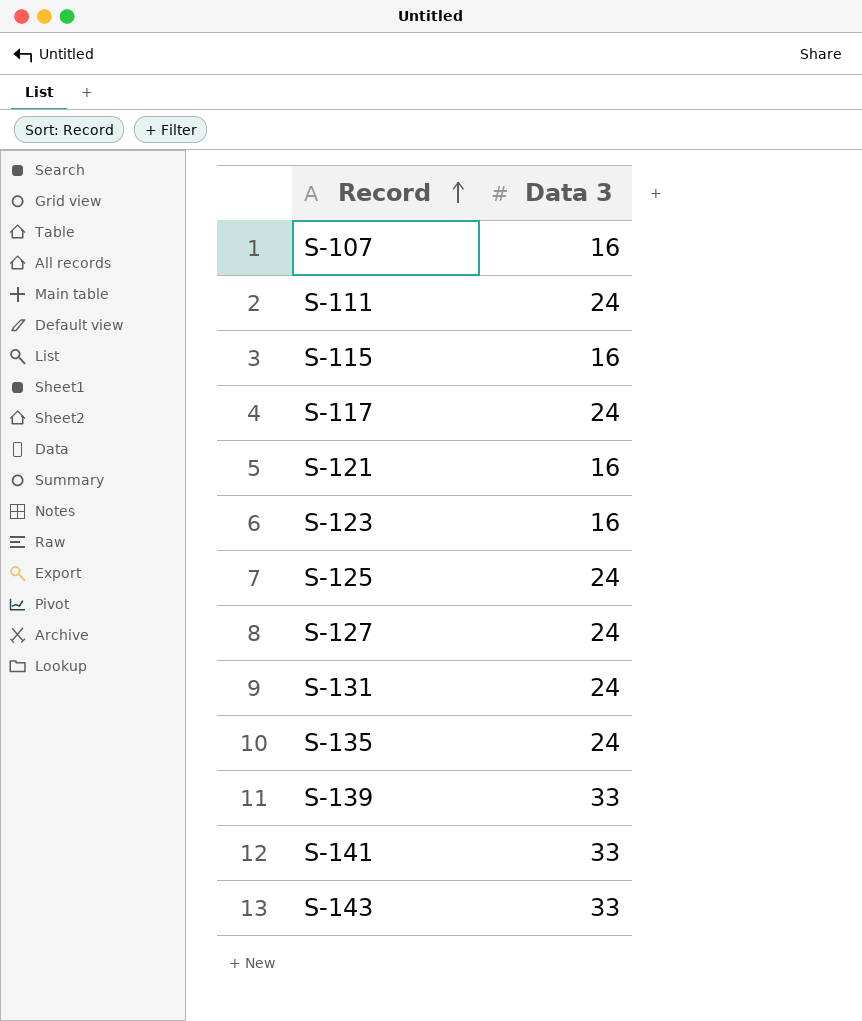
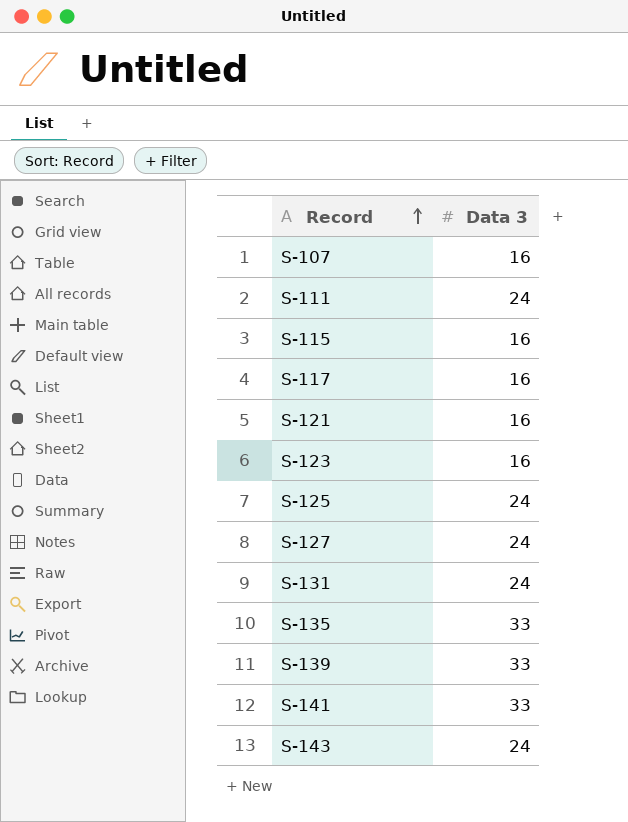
S-117 | Data 3: 24 -> 16
S-135 | Data 3: 24 -> 33
S-143 | Data 3: 33 -> 24

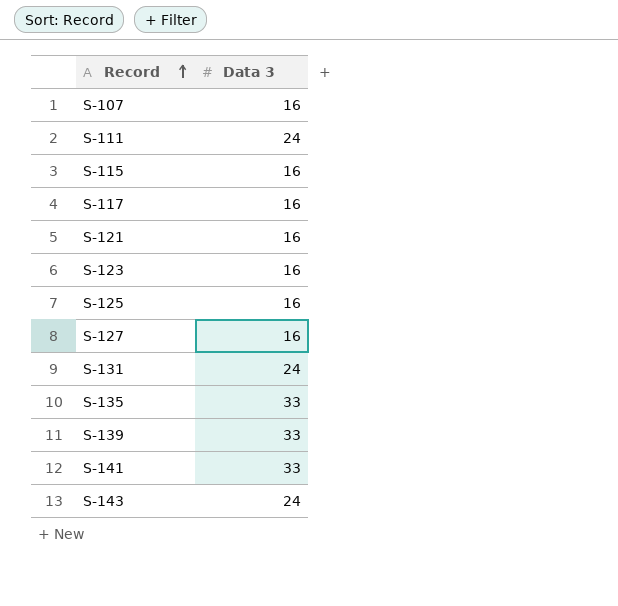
S-125 | Data 3: 24 -> 16
S-127 | Data 3: 24 -> 16

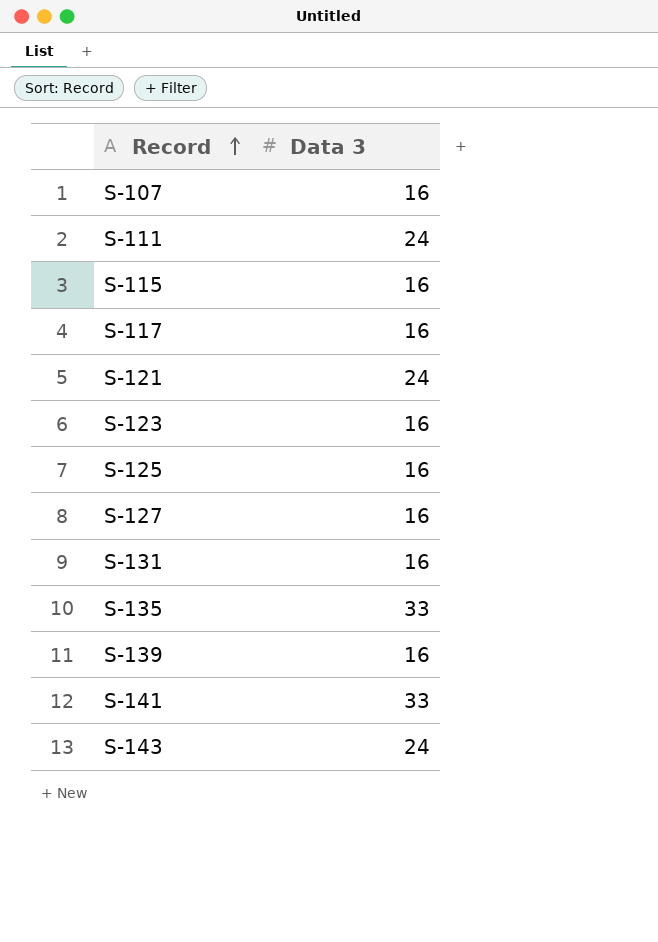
S-121 | Data 3: 16 -> 24
S-131 | Data 3: 24 -> 16
S-139 | Data 3: 33 -> 16

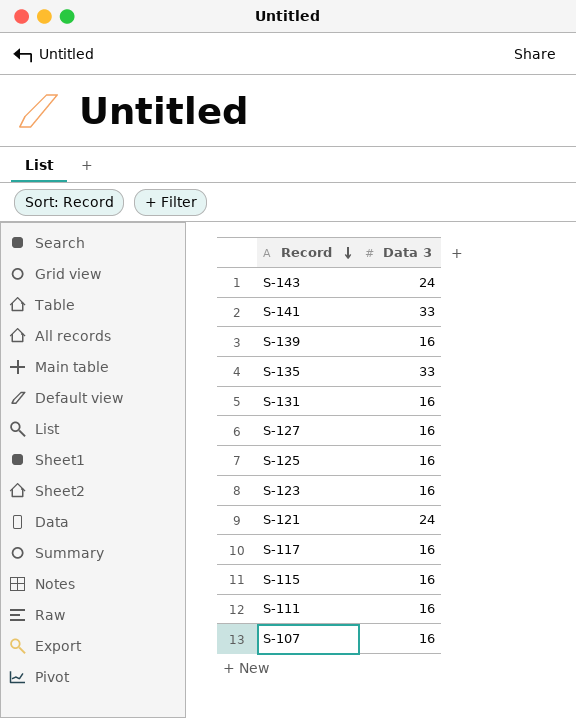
row order: Record ascending -> Record descending
S-111 | Data 3: 24 -> 16

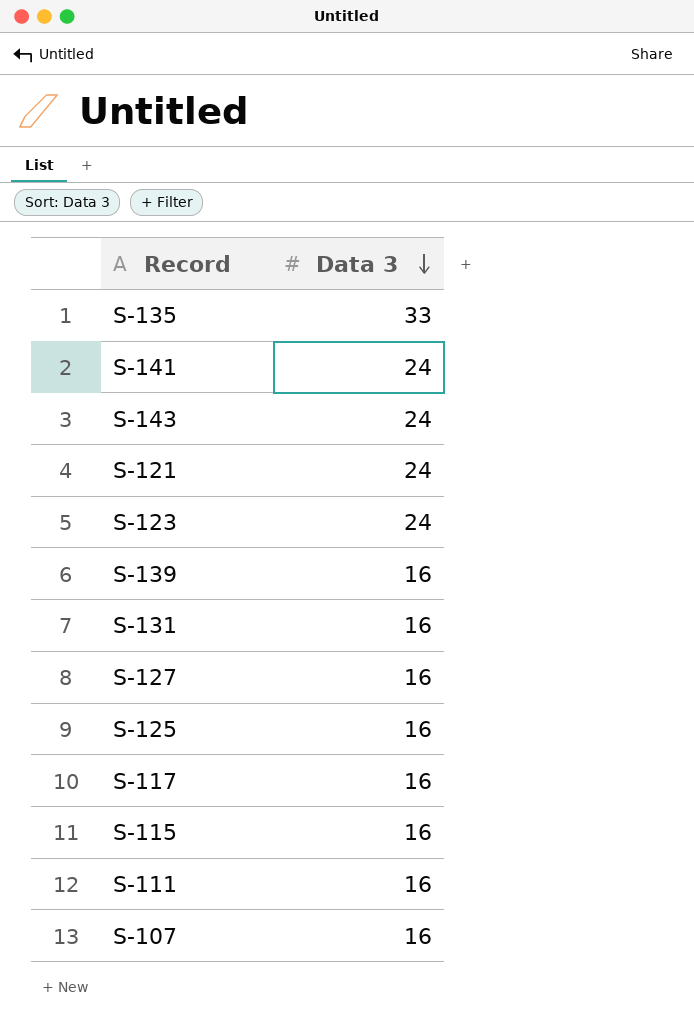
row order: Record descending -> Data 3 descending
S-141 | Data 3: 33 -> 24
S-123 | Data 3: 16 -> 24

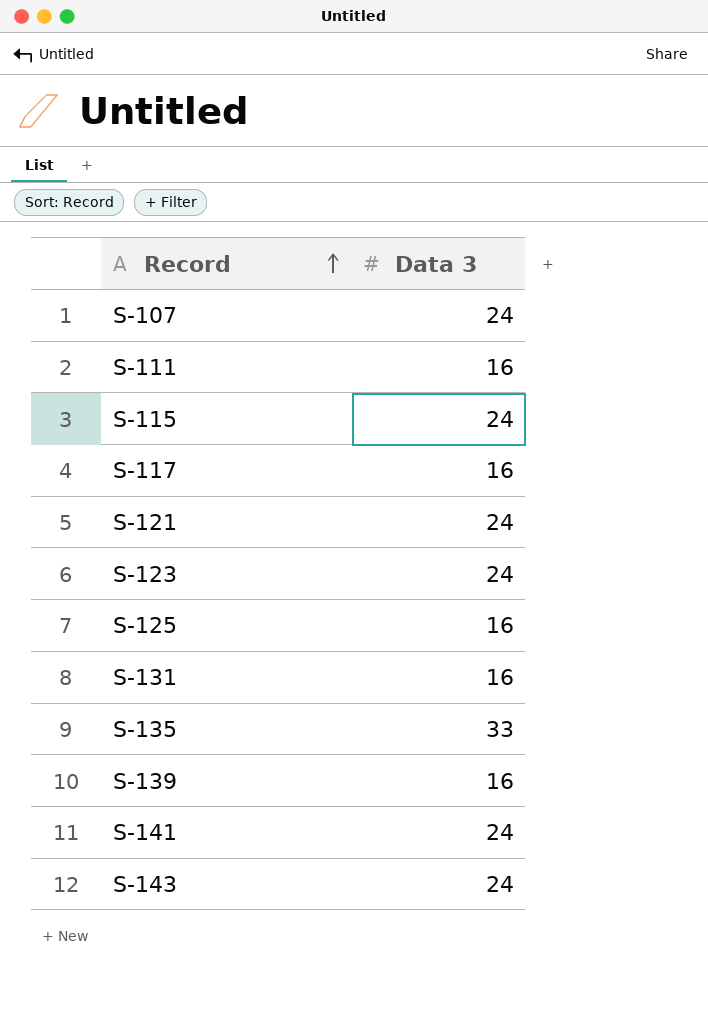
row order: Data 3 descending -> Record ascending
row S-127: 16 -> none
S-107 | Data 3: 16 -> 24
S-115 | Data 3: 16 -> 24

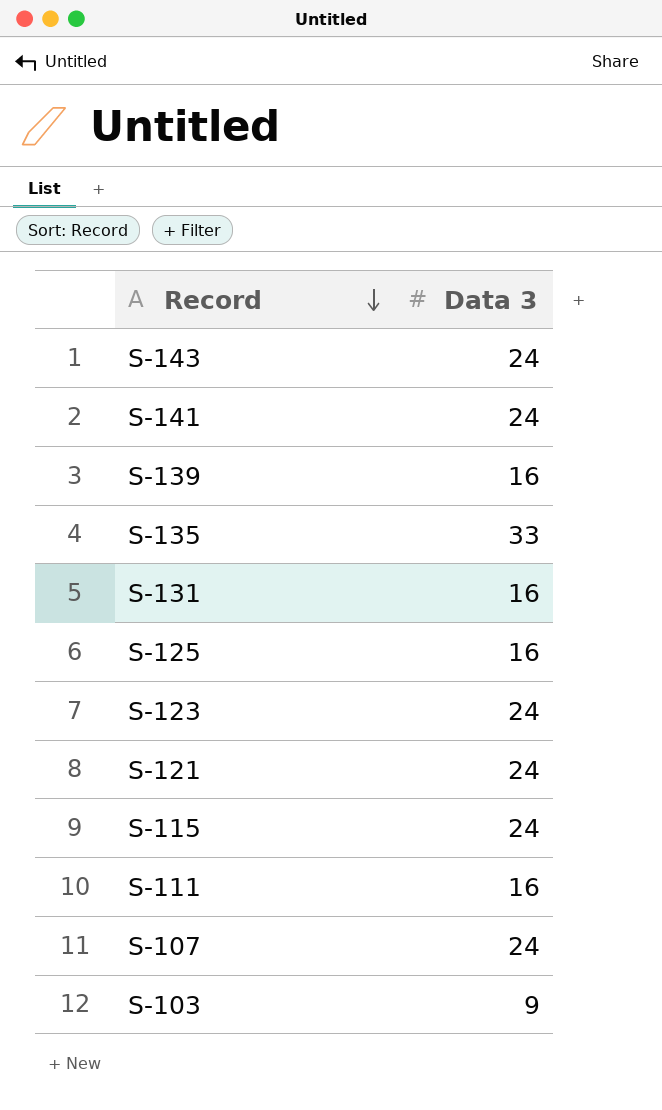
row order: Record ascending -> Record descending
row S-117: 16 -> none
row S-103: none -> 9

